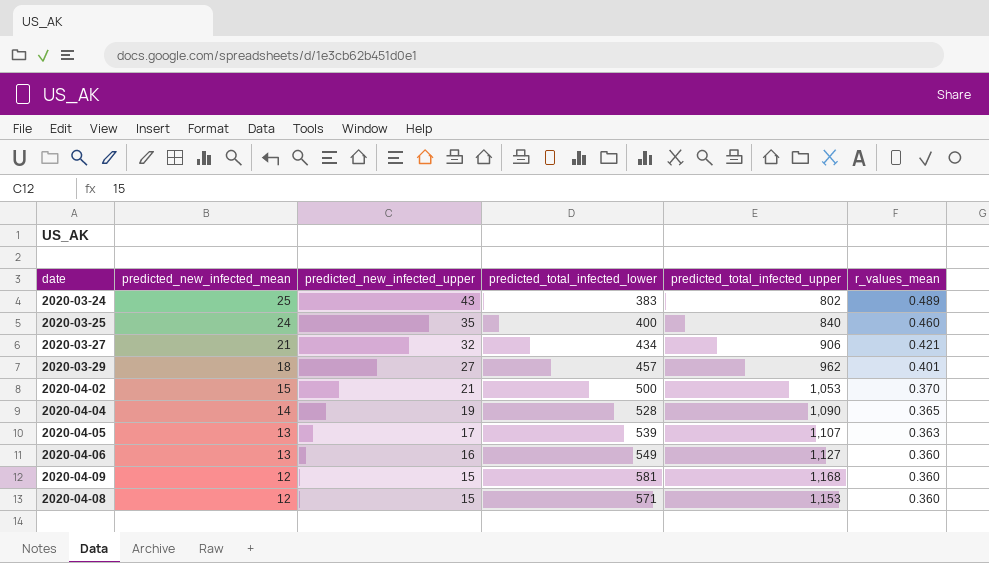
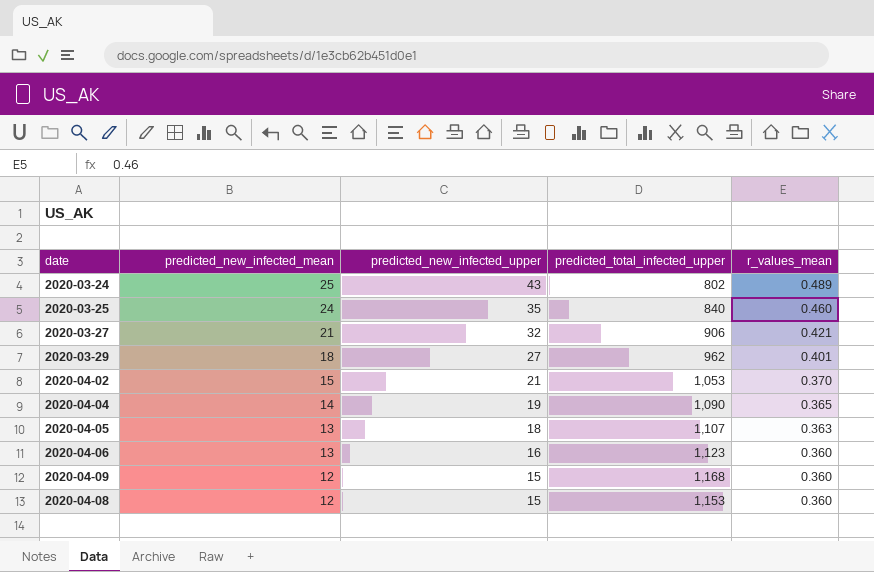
column predicted_total_infected_lower | position: 4 -> none
2020-04-05 | predicted_new_infected_upper: 17 -> 18
2020-04-06 | predicted_total_infected_upper: 1,127 -> 1,123

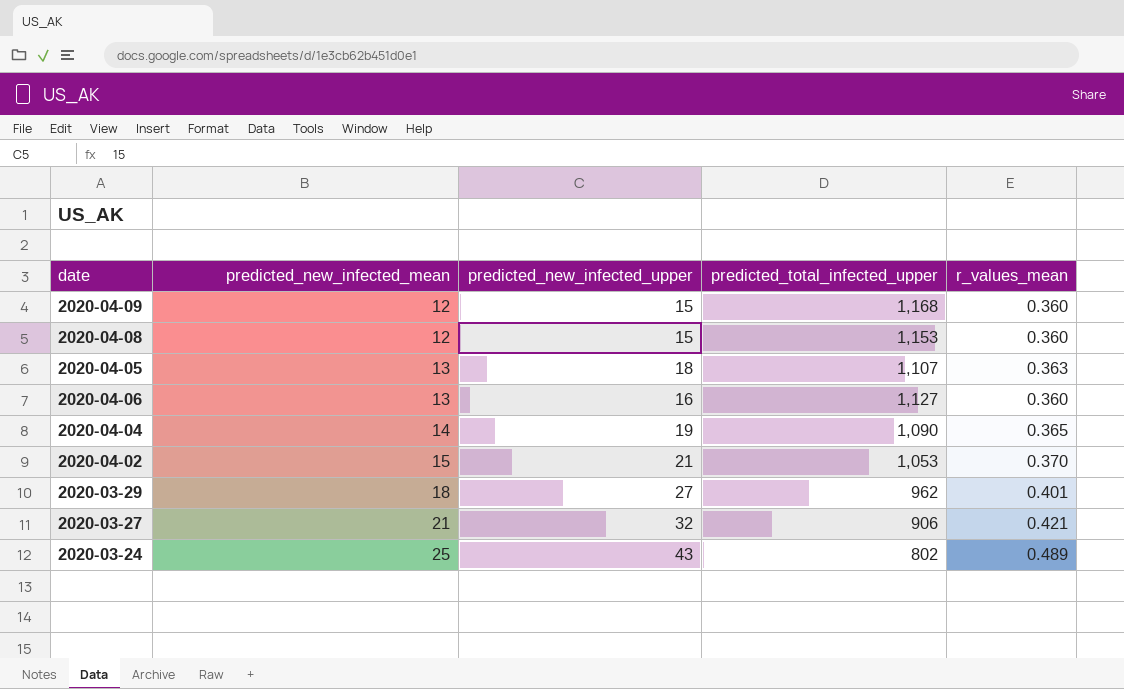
row order: predicted_new_infected_mean descending -> predicted_new_infected_mean ascending
row 2020-03-25: 24 | 35 | 840 | 0.460 -> none
2020-04-06 | predicted_total_infected_upper: 1,123 -> 1,127

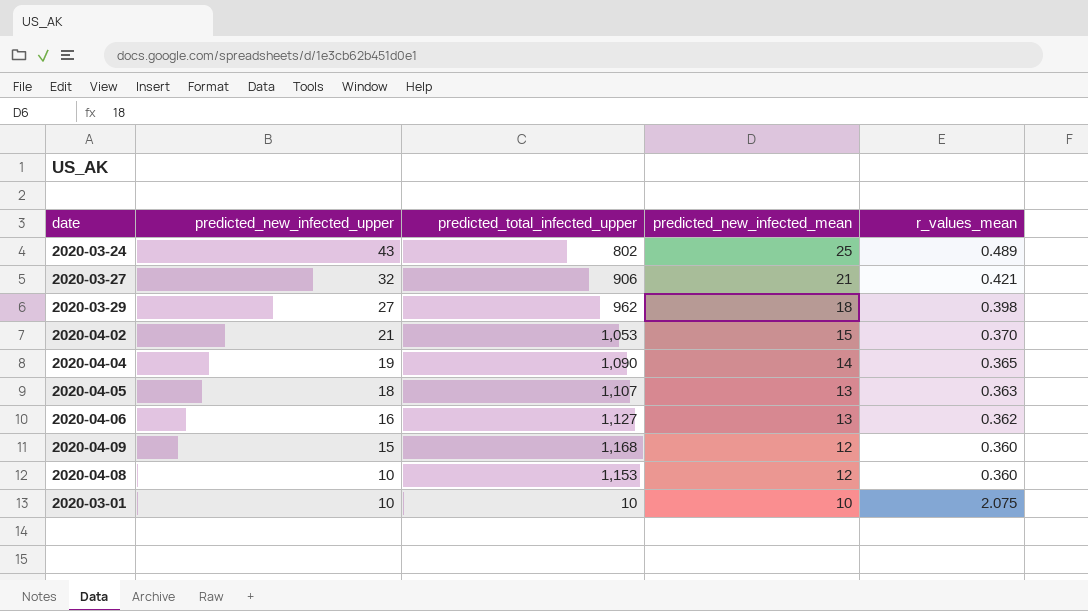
row order: predicted_new_infected_mean ascending -> predicted_new_infected_upper descending
column predicted_new_infected_mean | position: 2 -> 4
2020-03-29 | r_values_mean: 0.401 -> 0.398
2020-04-06 | r_values_mean: 0.360 -> 0.362
2020-04-08 | predicted_new_infected_upper: 15 -> 10
row 2020-03-01: none -> 10 | 10 | 10 | 2.075

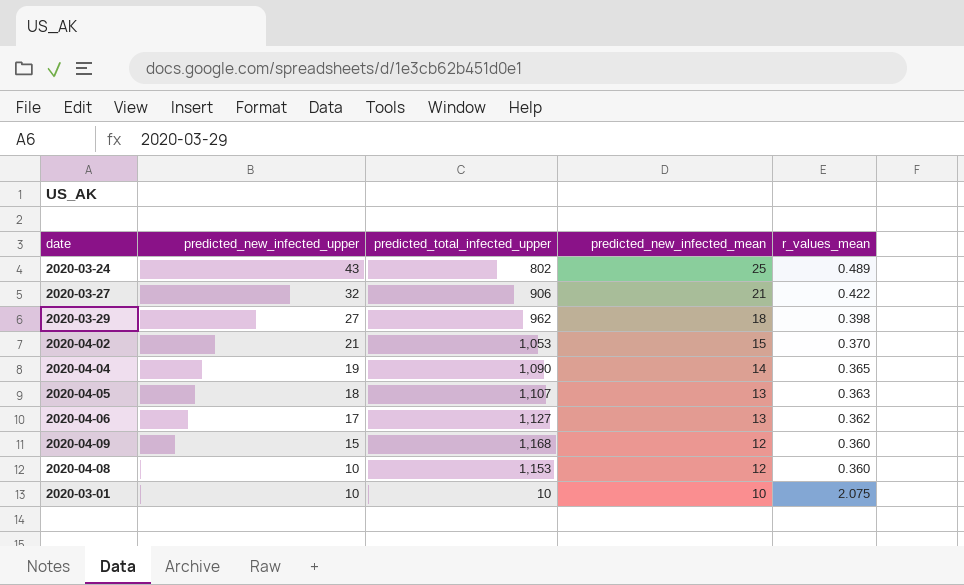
2020-03-27 | r_values_mean: 0.421 -> 0.422
2020-04-06 | predicted_new_infected_upper: 16 -> 17

